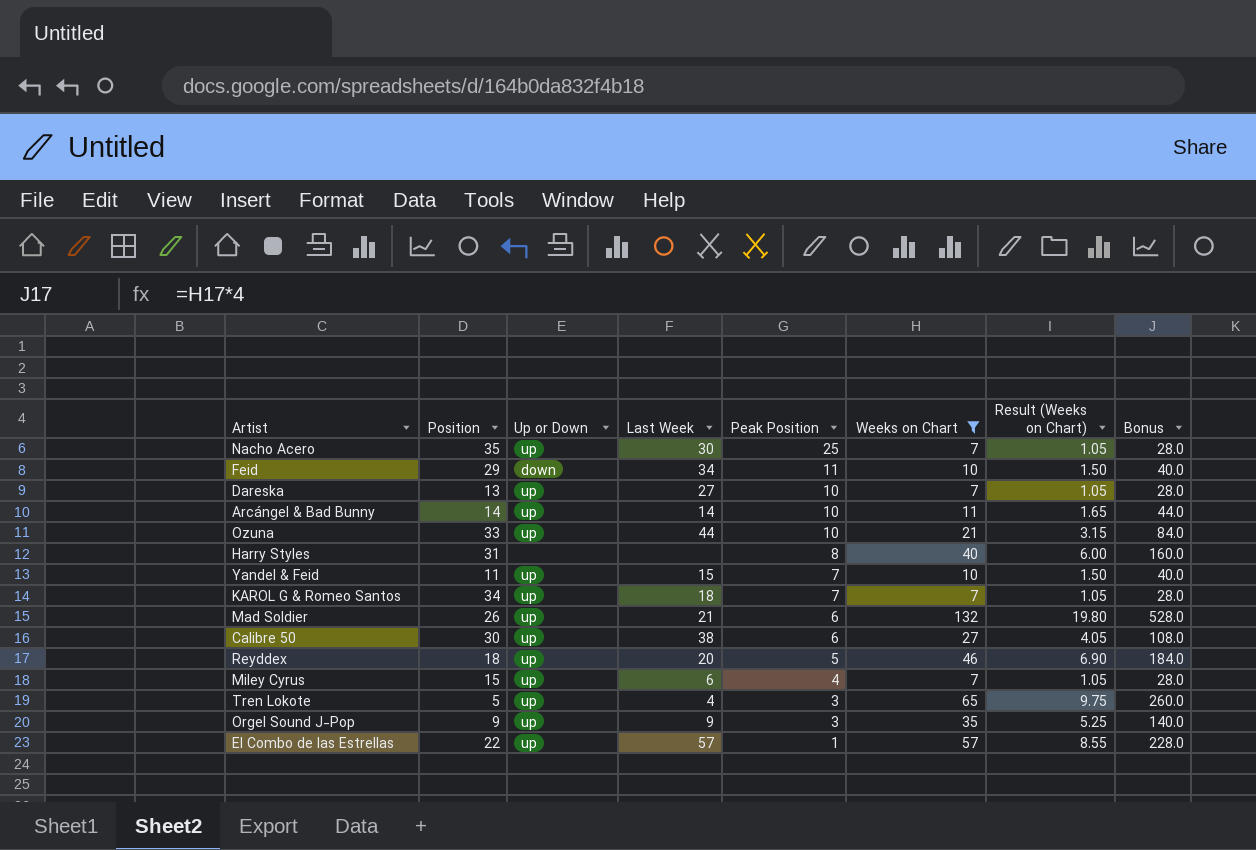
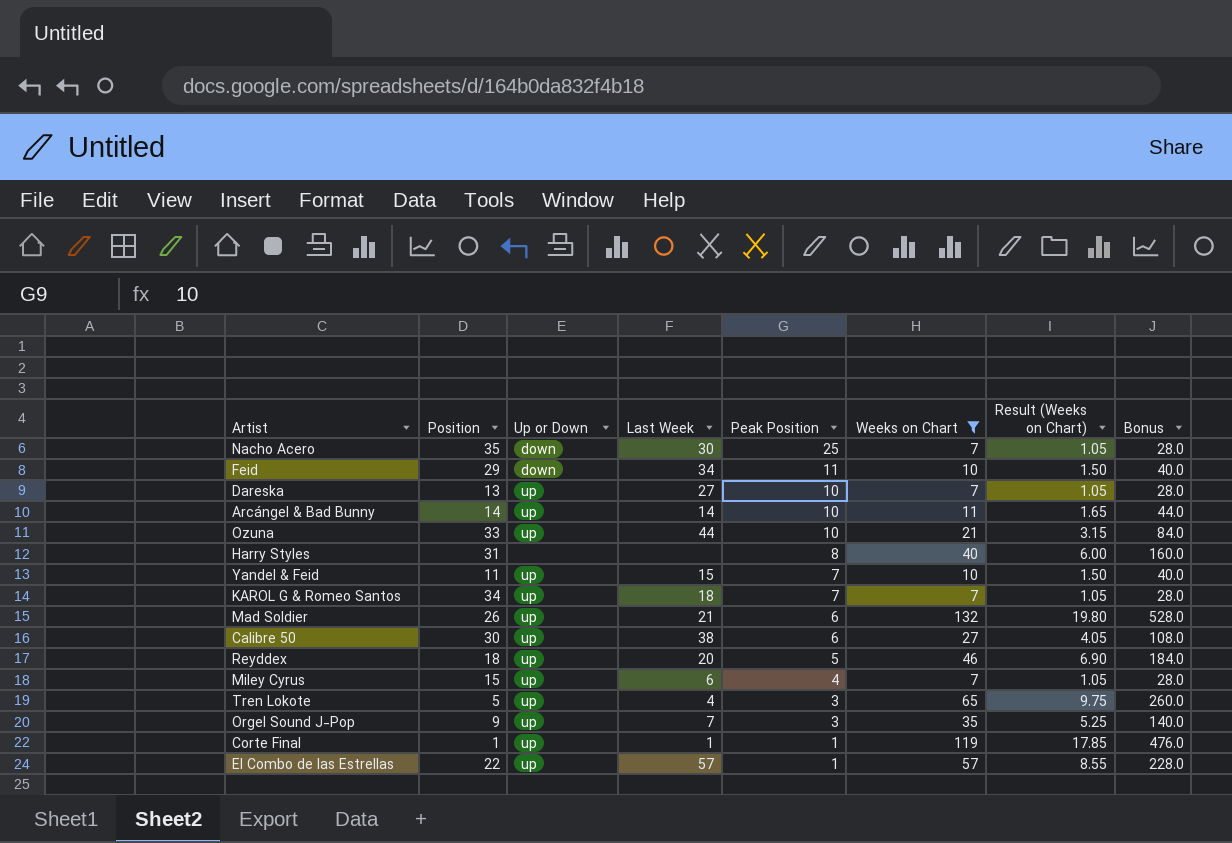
Nacho Acero | Up or Down: up -> down
Orgel Sound J-Pop | Last Week: 9 -> 7
row Corte Final: none -> 1 | up | 1 | 1 | 119 | 17.85 | 476.0

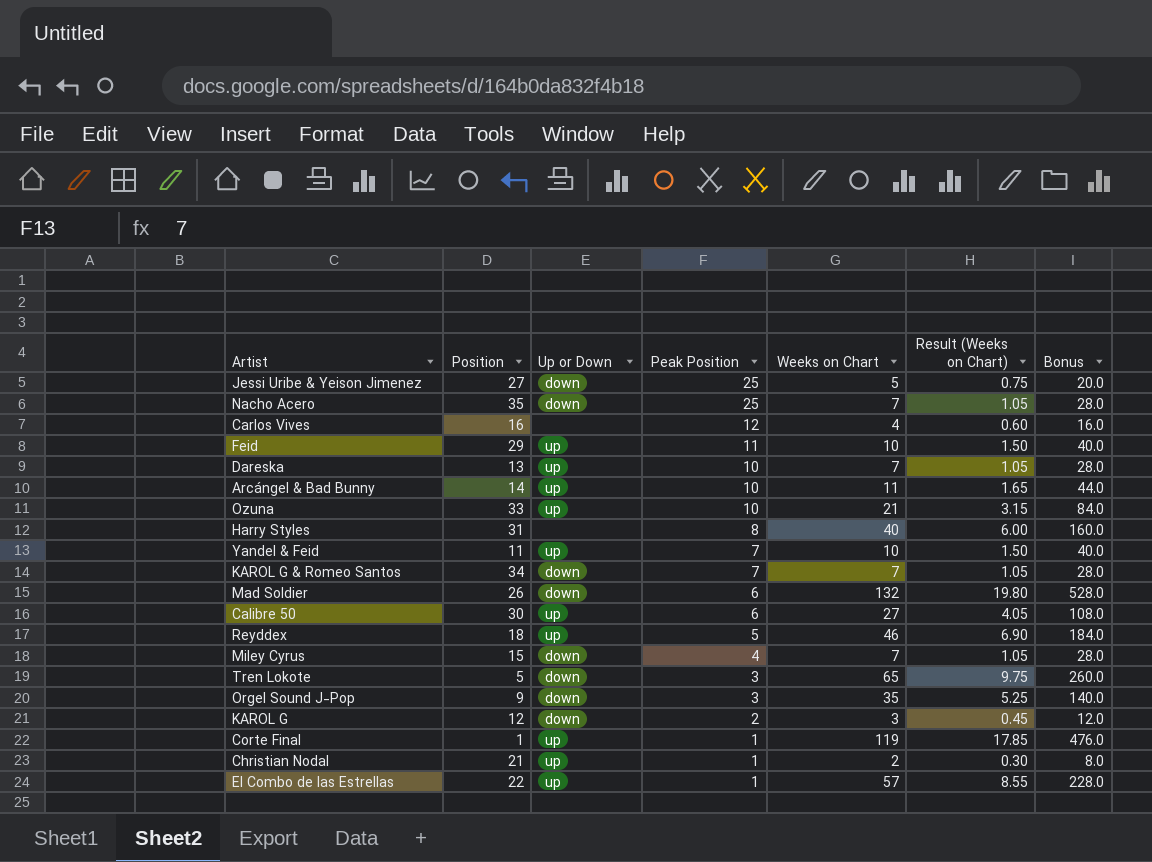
filter: Weeks on Chart >= 7 -> none
column Last Week | position: 4 -> none
Feid | Up or Down: down -> up
KAROL G & Romeo Santos | Up or Down: up -> down
Mad Soldier | Up or Down: up -> down
Miley Cyrus | Up or Down: up -> down
Tren Lokote | Up or Down: up -> down
Orgel Sound J-Pop | Up or Down: up -> down

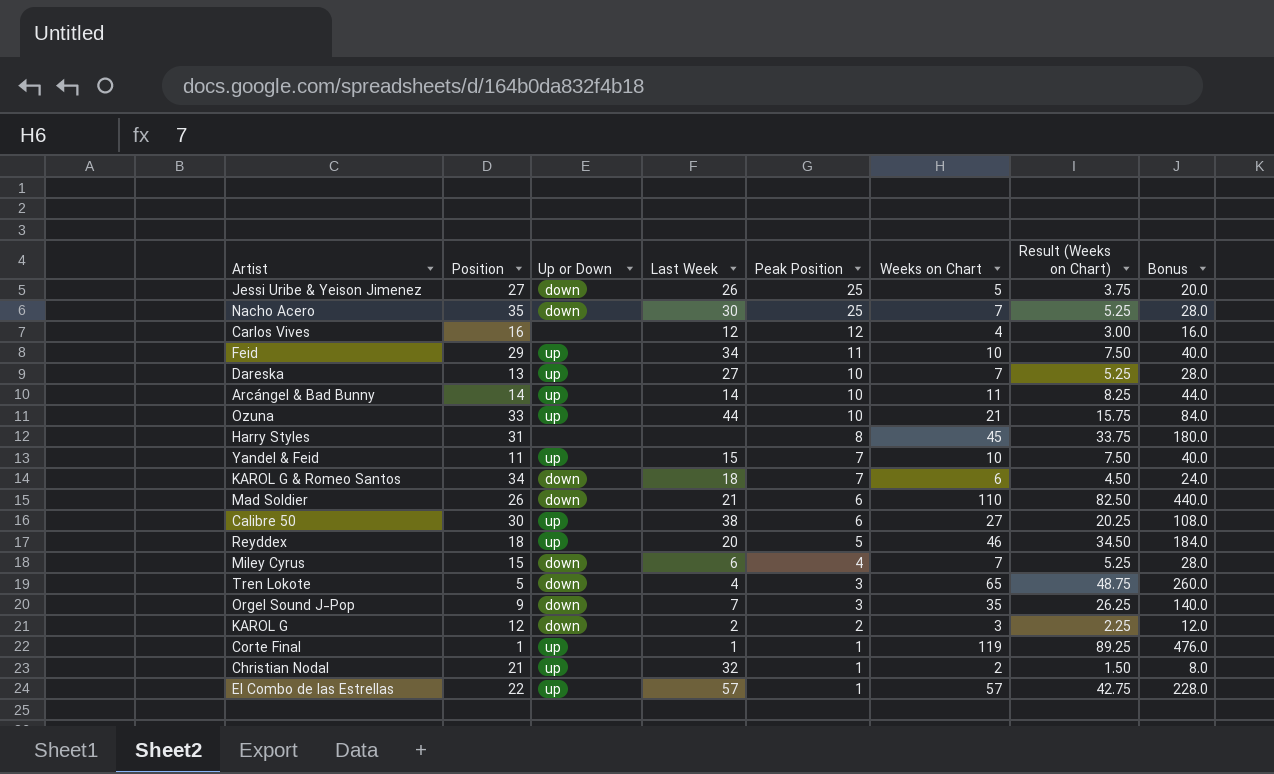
column Last Week | position: none -> 4
column Result (Weeks on Chart) | formula: [Weeks on Chart] * 0.15 -> [Weeks on Chart] * 0.75
Harry Styles | Weeks on Chart: 40 -> 45
Harry Styles | Bonus: 160.0 -> 180.0
KAROL G & Romeo Santos | Weeks on Chart: 7 -> 6
KAROL G & Romeo Santos | Bonus: 28.0 -> 24.0
Mad Soldier | Weeks on Chart: 132 -> 110
Mad Soldier | Bonus: 528.0 -> 440.0

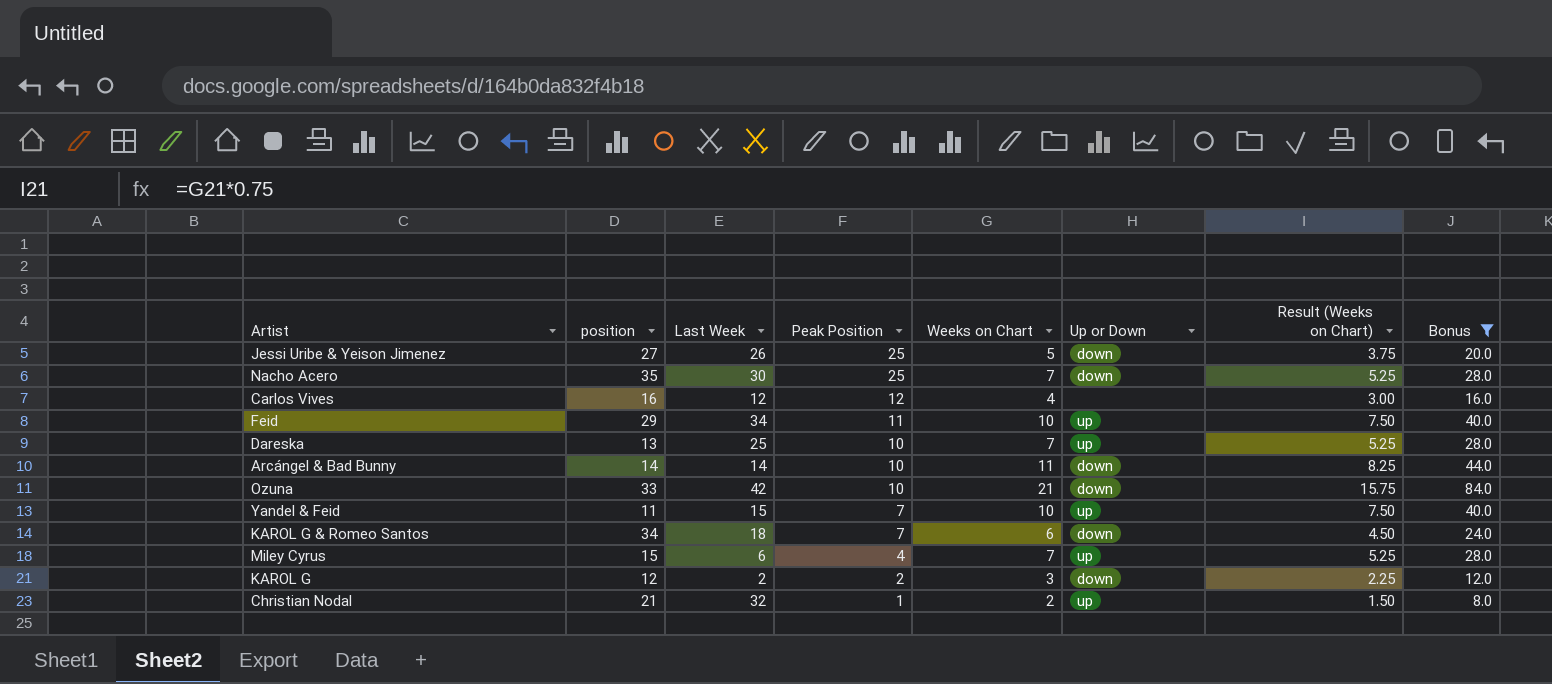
filter: none -> Bonus <= 84.0
column name: Position -> position
column Up or Down | position: 3 -> 6
Dareska | Last Week: 27 -> 25
Arcángel & Bad Bunny | Up or Down: up -> down
Ozuna | Last Week: 44 -> 42
Ozuna | Up or Down: up -> down
Miley Cyrus | Up or Down: down -> up

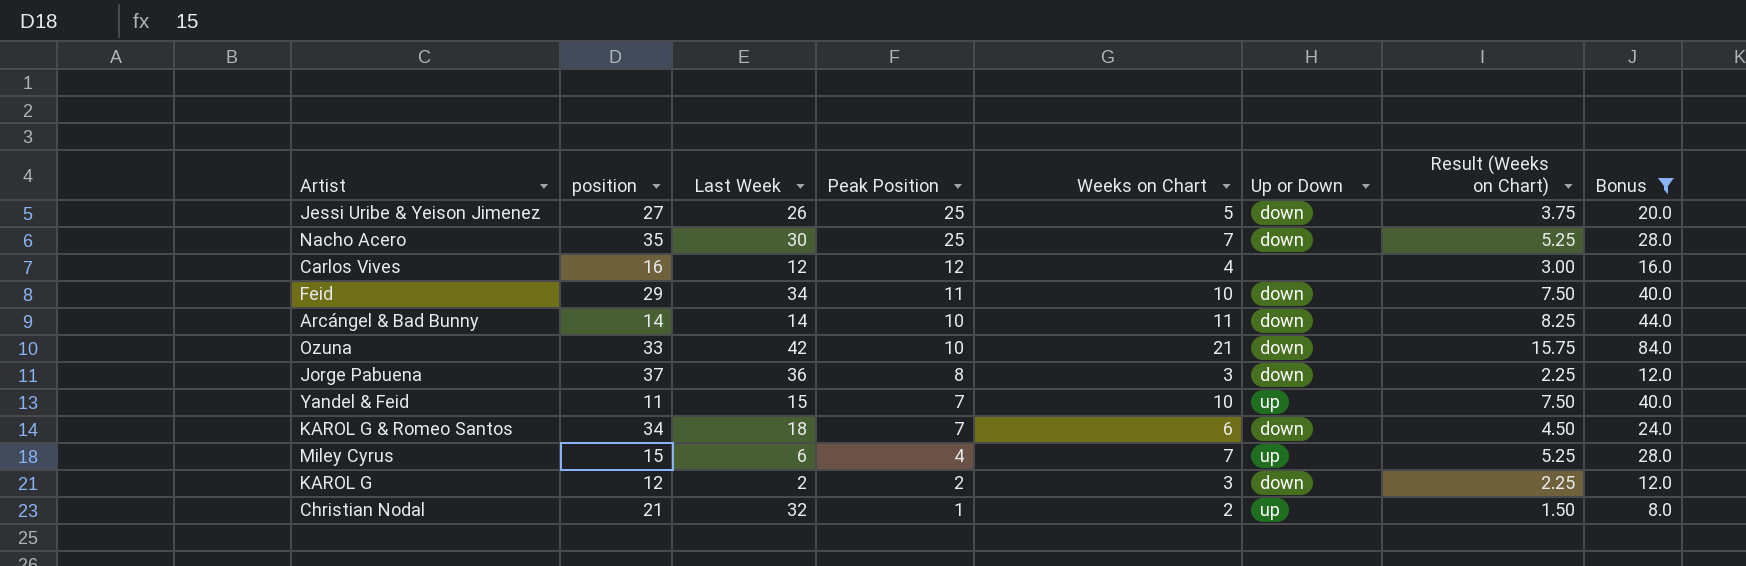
row Dareska: 13 | 25 | 10 | 7 | up | 5.25 | 28.0 -> none
Feid | Up or Down: up -> down
row Jorge Pabuena: none -> 37 | 36 | 8 | 3 | down | 2.25 | 12.0

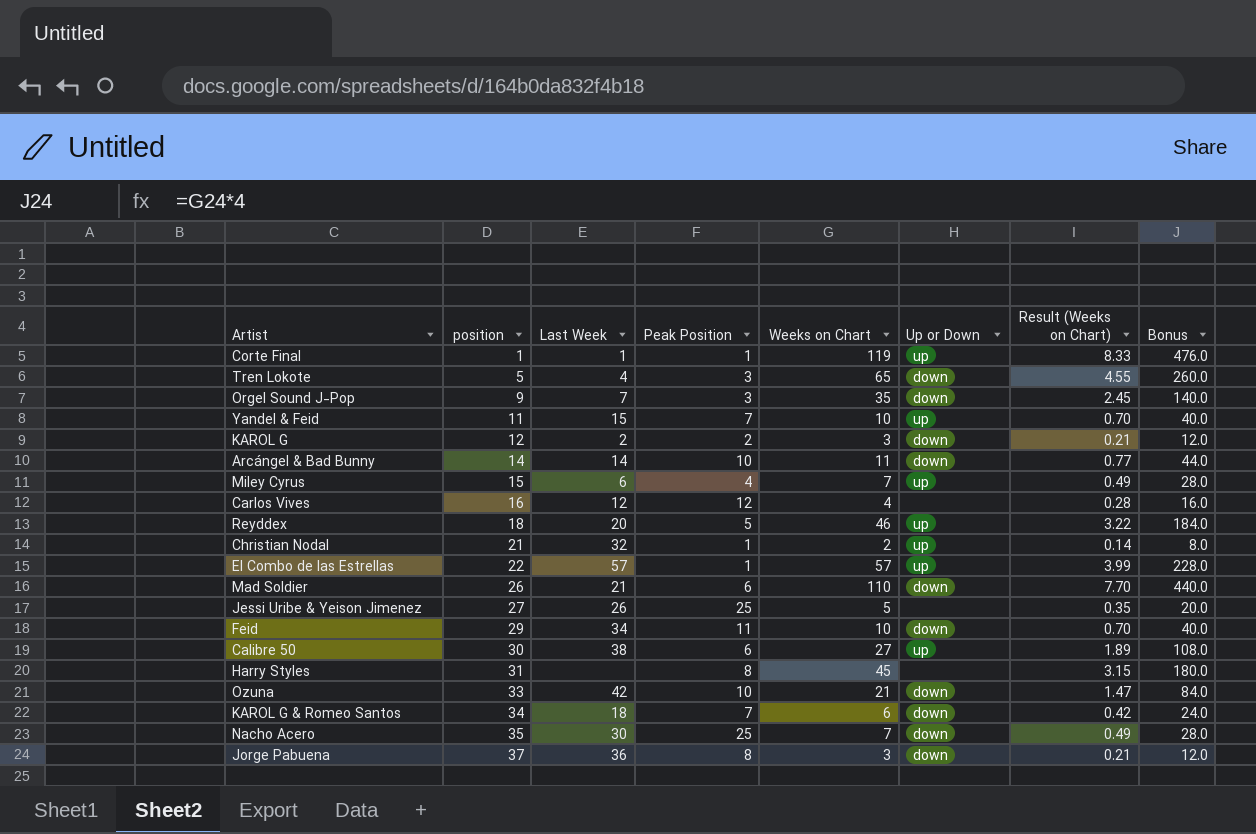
filter: Bonus <= 84.0 -> none
row order: Peak Position descending -> position ascending
column Result (Weeks on Chart) | formula: [Weeks on Chart] * 0.75 -> [Weeks on Chart] * 0.07
Jessi Uribe & Yeison Jimenez | Up or Down: down -> none

